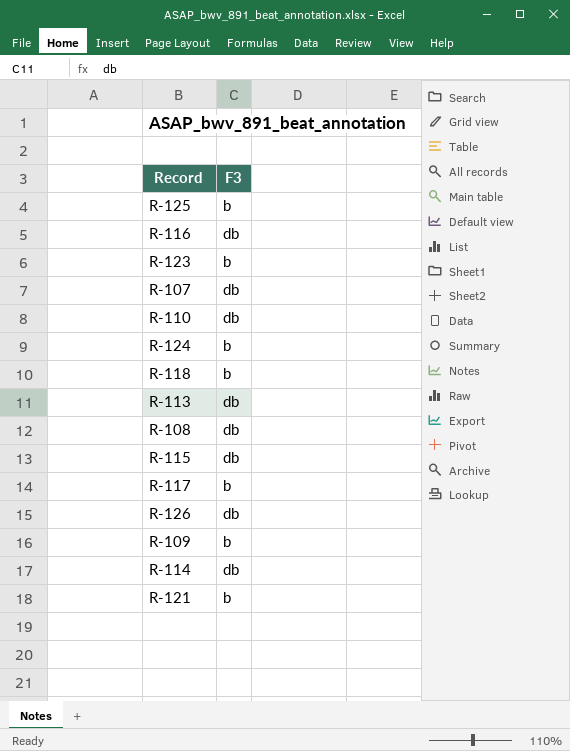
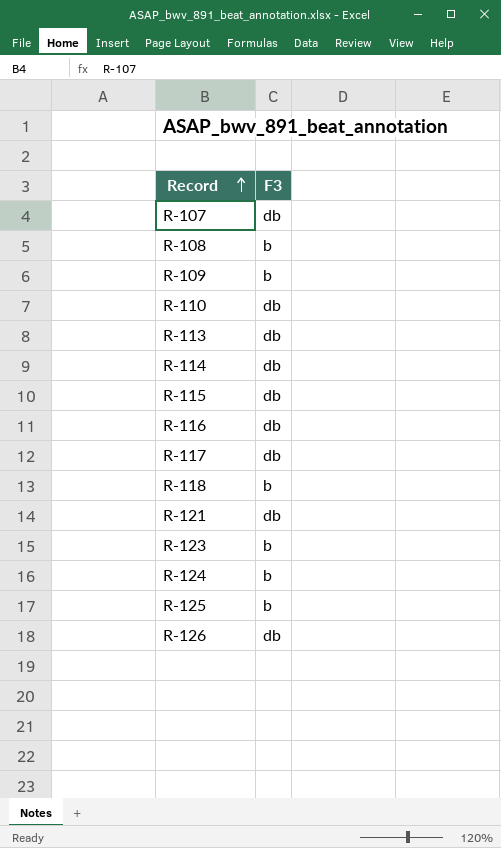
row order: none -> Record ascending
R-108 | F3: db -> b
R-117 | F3: b -> db
R-121 | F3: b -> db

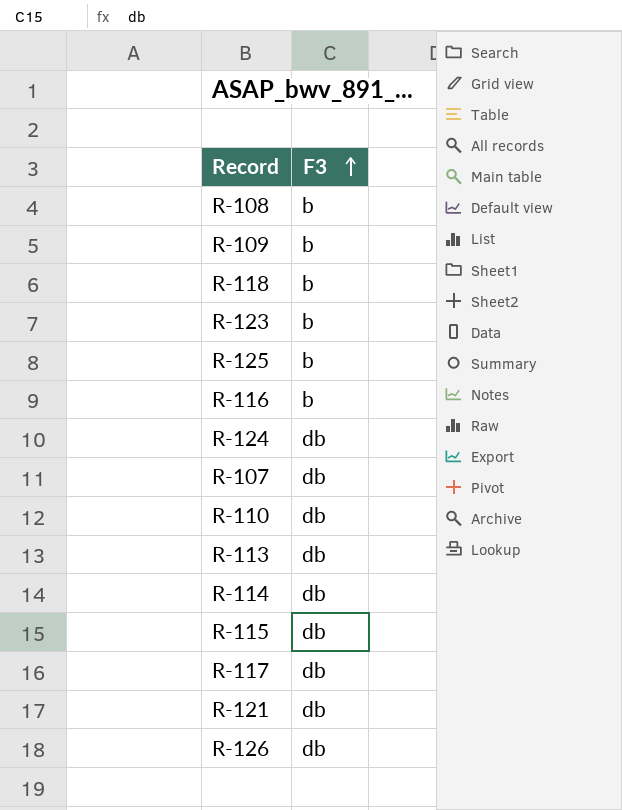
row order: Record ascending -> F3 ascending
R-116 | F3: db -> b
R-124 | F3: b -> db

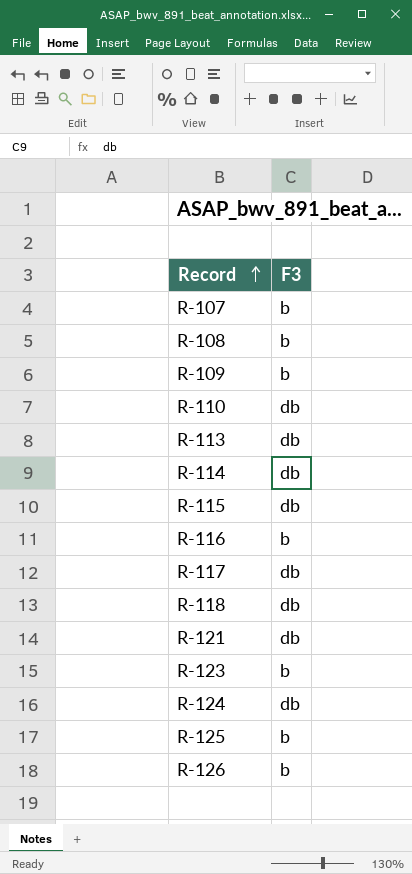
row order: F3 ascending -> Record ascending
R-107 | F3: db -> b
R-118 | F3: b -> db
R-126 | F3: db -> b

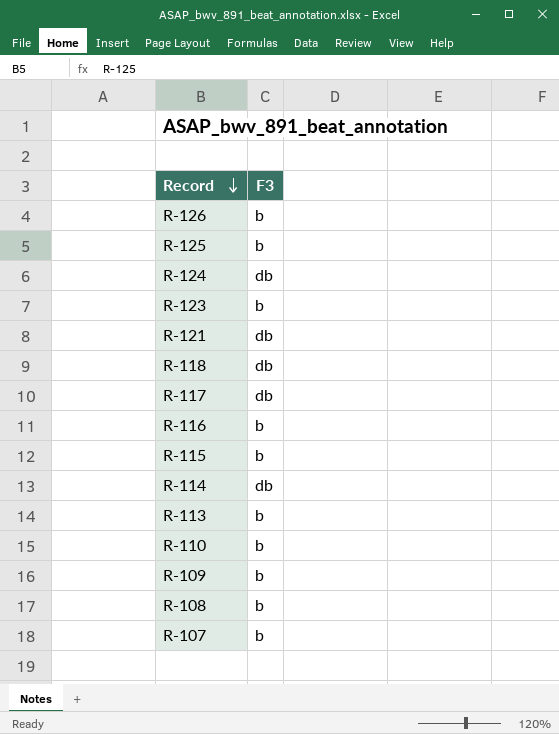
row order: Record ascending -> Record descending
R-115 | F3: db -> b
R-113 | F3: db -> b
R-110 | F3: db -> b

